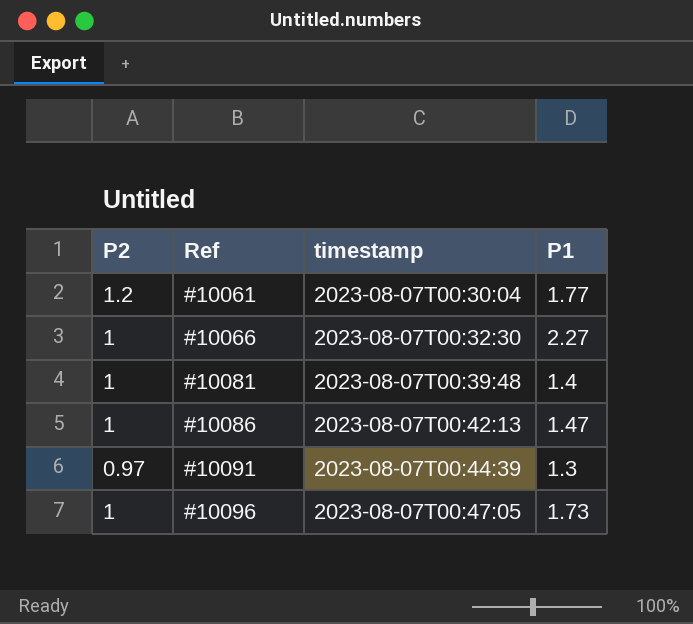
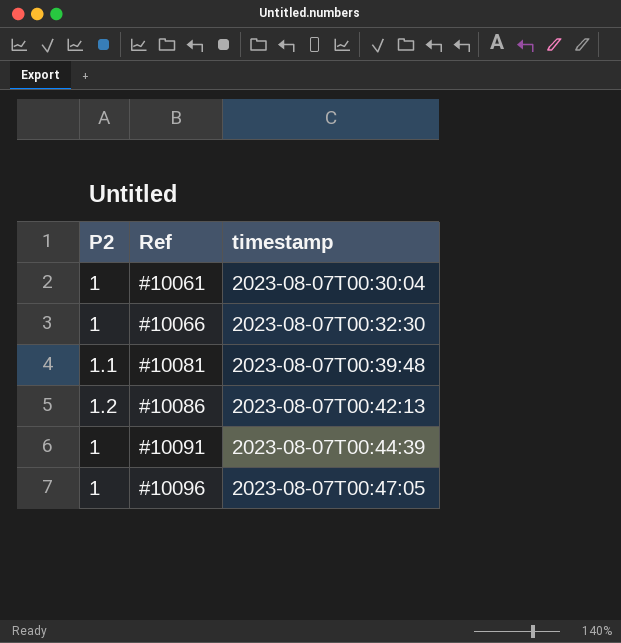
column P1 | position: 4 -> none
#10061 | P2: 1.2 -> 1
#10081 | P2: 1 -> 1.1
#10086 | P2: 1 -> 1.2
#10091 | P2: 0.97 -> 1

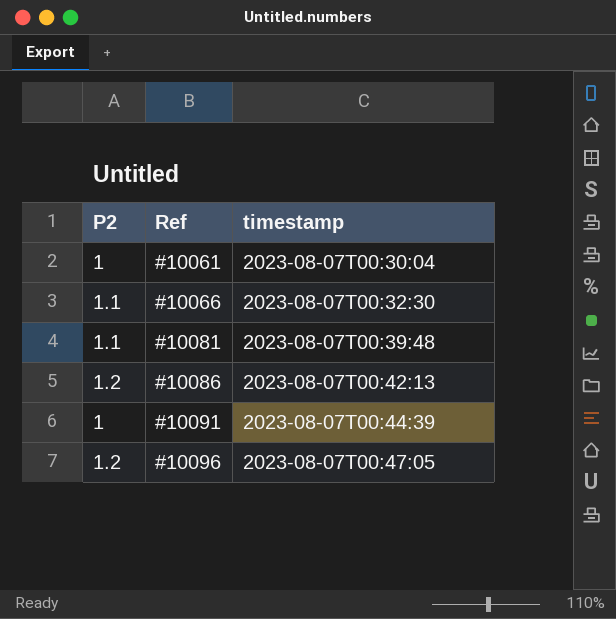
#10066 | P2: 1 -> 1.1
#10096 | P2: 1 -> 1.2

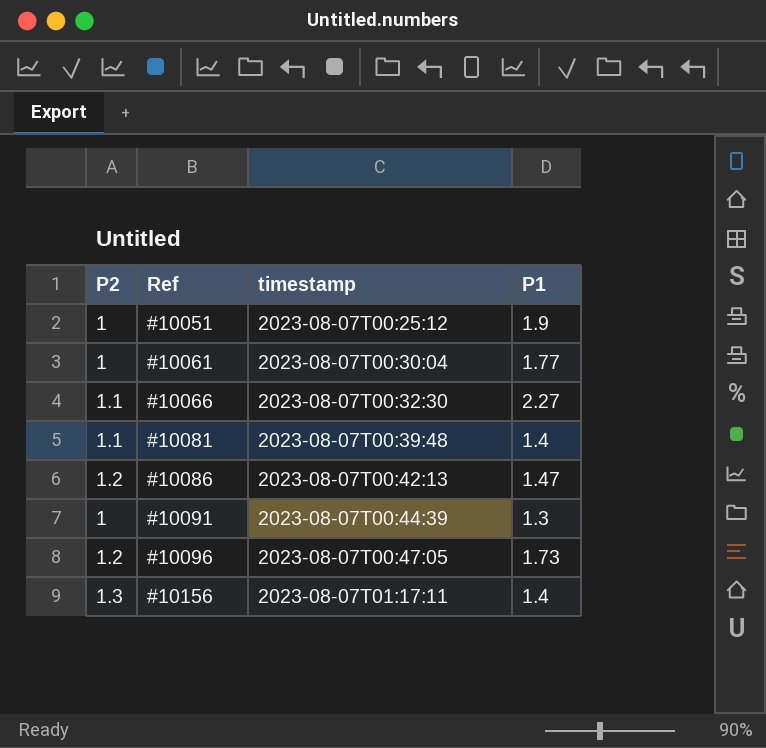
column P1 | position: none -> 4
row #10051: none -> 1 | 2023-08-07T00:25:12 | 1.9
row #10156: none -> 1.3 | 2023-08-07T01:17:11 | 1.4

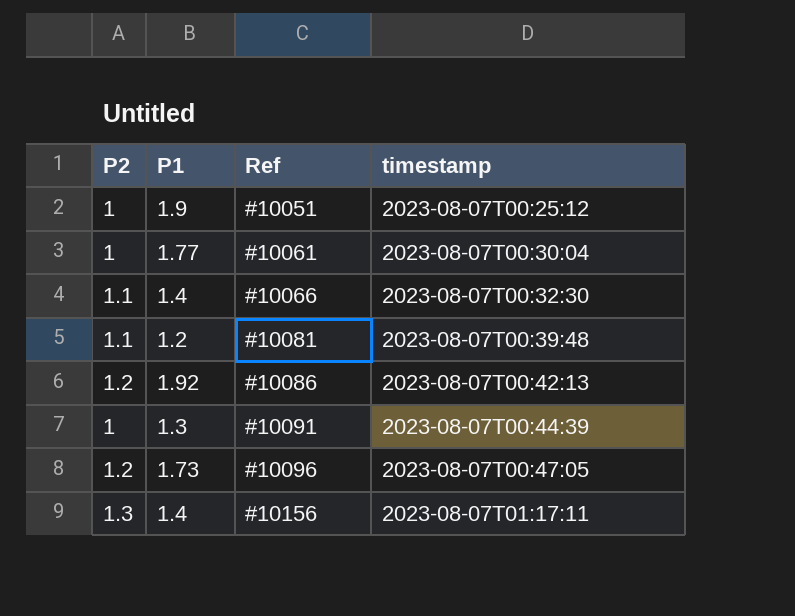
column P1 | position: 4 -> 2
#10066 | P1: 2.27 -> 1.4
#10081 | P1: 1.4 -> 1.2
#10086 | P1: 1.47 -> 1.92

